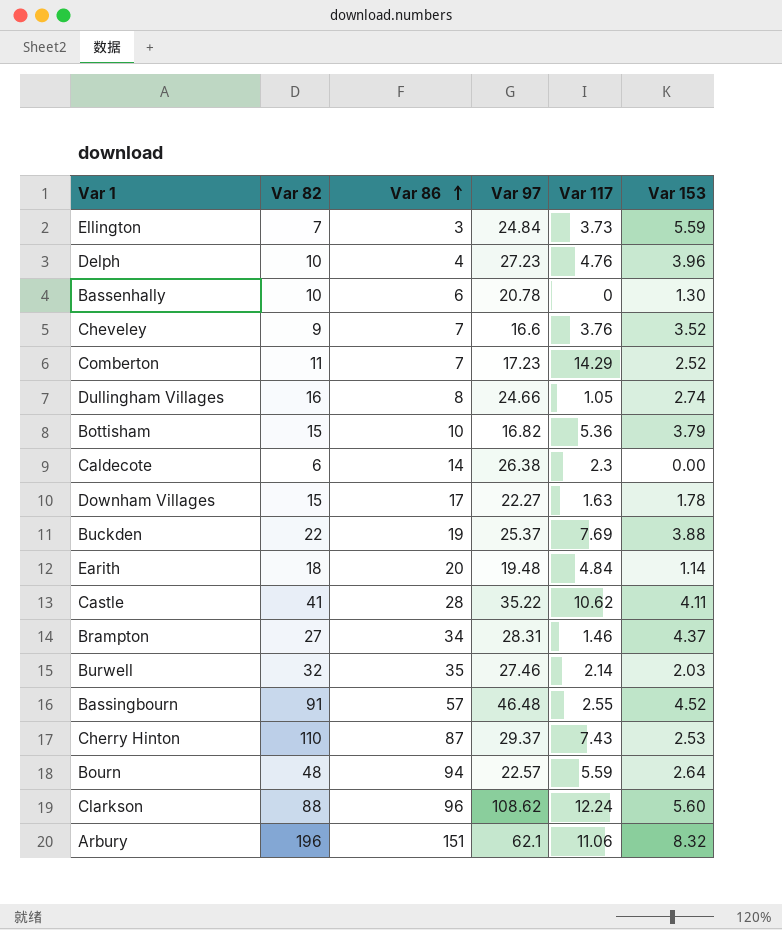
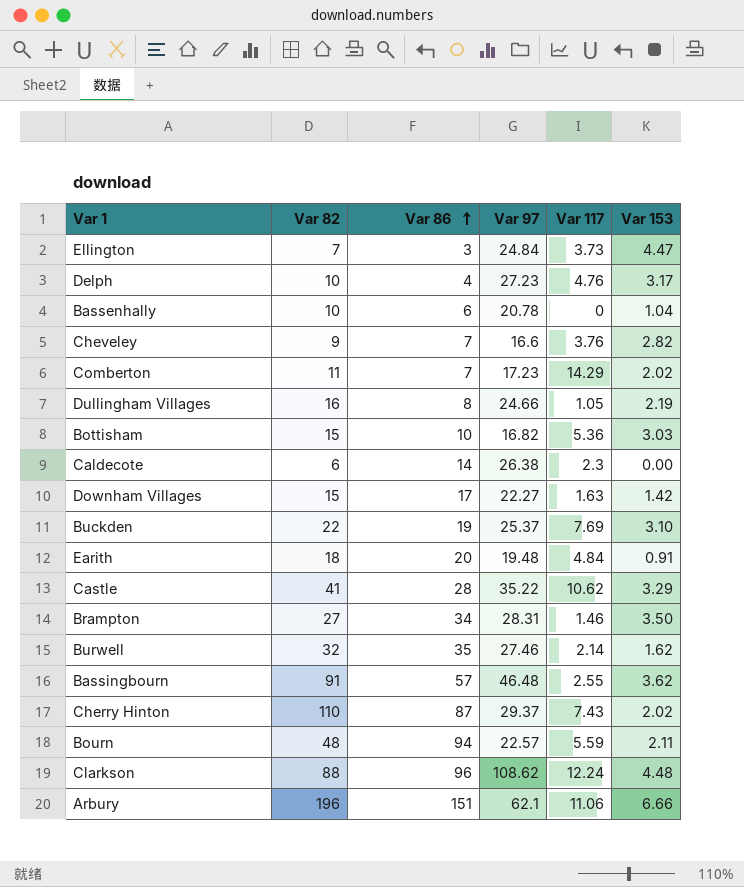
Ellington | Var 153: 5.59 -> 4.47
Delph | Var 153: 3.96 -> 3.17
Bassenhally | Var 153: 1.30 -> 1.04
Cheveley | Var 153: 3.52 -> 2.82
Comberton | Var 153: 2.52 -> 2.02
Dullingham Villages | Var 153: 2.74 -> 2.19
Bottisham | Var 153: 3.79 -> 3.03
Downham Villages | Var 153: 1.78 -> 1.42
Buckden | Var 153: 3.88 -> 3.10
Earith | Var 153: 1.14 -> 0.91
Castle | Var 153: 4.11 -> 3.29
Brampton | Var 153: 4.37 -> 3.50
Burwell | Var 153: 2.03 -> 1.62
Bassingbourn | Var 153: 4.52 -> 3.62
Cherry Hinton | Var 153: 2.53 -> 2.02
Bourn | Var 153: 2.64 -> 2.11
Clarkson | Var 153: 5.60 -> 4.48
Arbury | Var 153: 8.32 -> 6.66

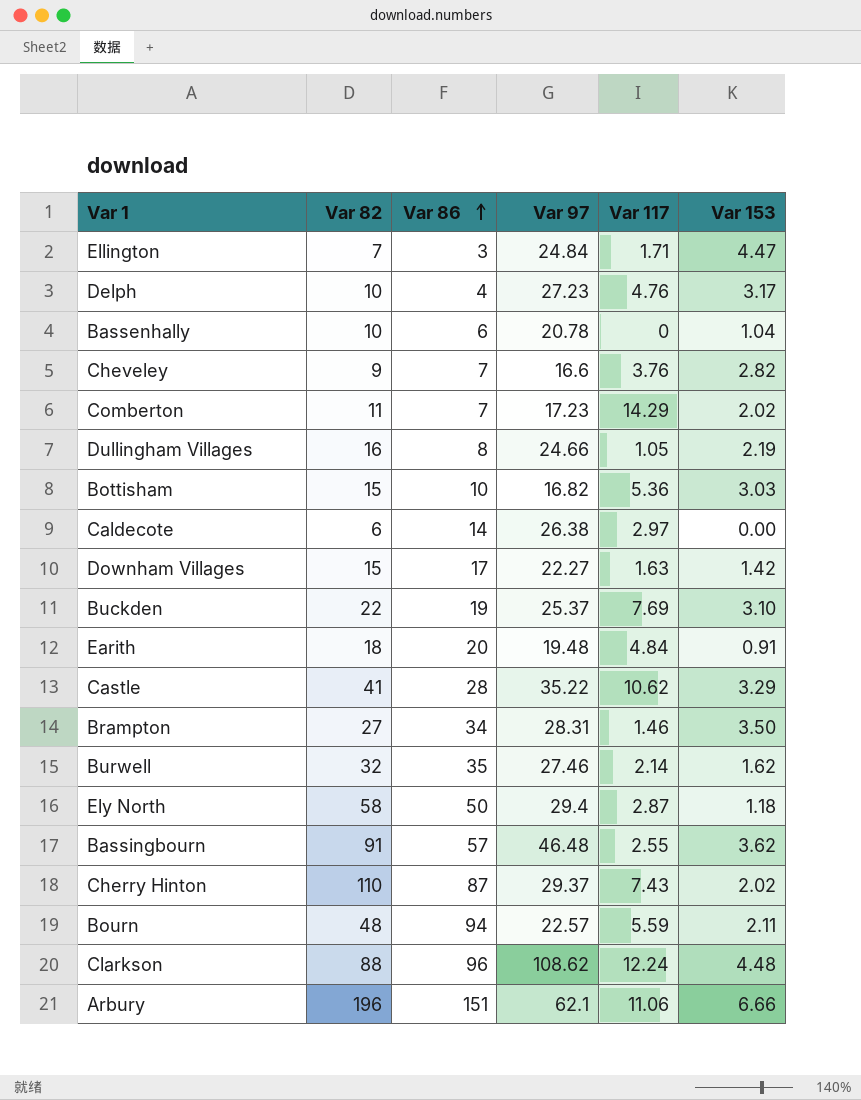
Ellington | Var 117: 3.73 -> 1.71
Caldecote | Var 117: 2.3 -> 2.97
row Ely North: none -> 58 | 50 | 29.4 | 2.87 | 1.18

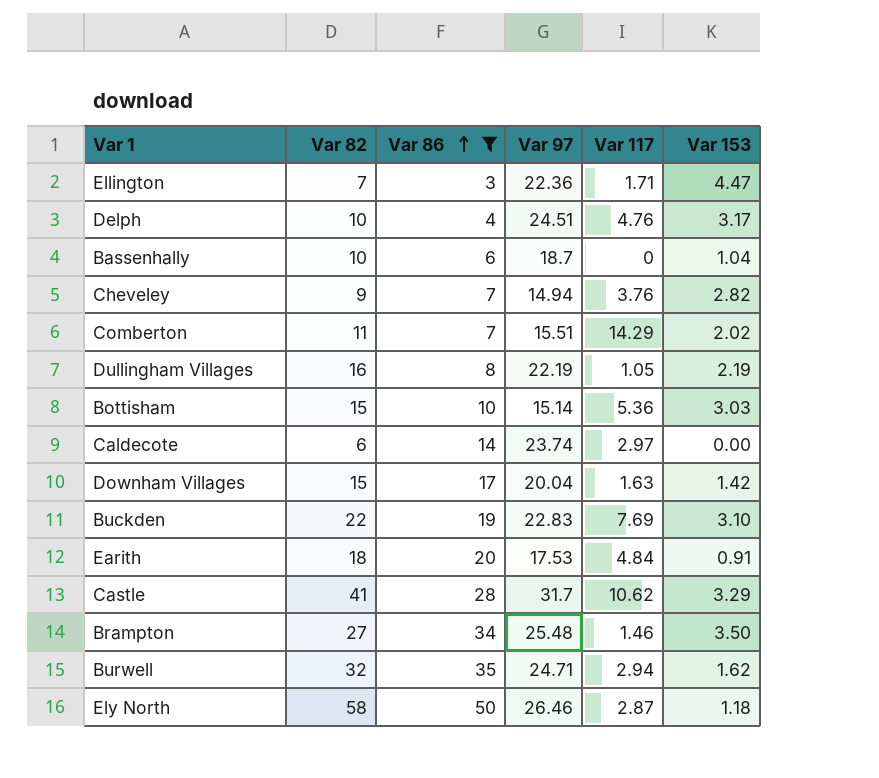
filter: none -> Var 86 <= 50
Ellington | Var 97: 24.84 -> 22.36
Delph | Var 97: 27.23 -> 24.51
Bassenhally | Var 97: 20.78 -> 18.7
Cheveley | Var 97: 16.6 -> 14.94
Comberton | Var 97: 17.23 -> 15.51
Dullingham Villages | Var 97: 24.66 -> 22.19
Bottisham | Var 97: 16.82 -> 15.14
Caldecote | Var 97: 26.38 -> 23.74
Downham Villages | Var 97: 22.27 -> 20.04
Buckden | Var 97: 25.37 -> 22.83
Earith | Var 97: 19.48 -> 17.53
Castle | Var 97: 35.22 -> 31.7
Brampton | Var 97: 28.31 -> 25.48
Burwell | Var 97: 27.46 -> 24.71
Burwell | Var 117: 2.14 -> 2.94
Ely North | Var 97: 29.4 -> 26.46

